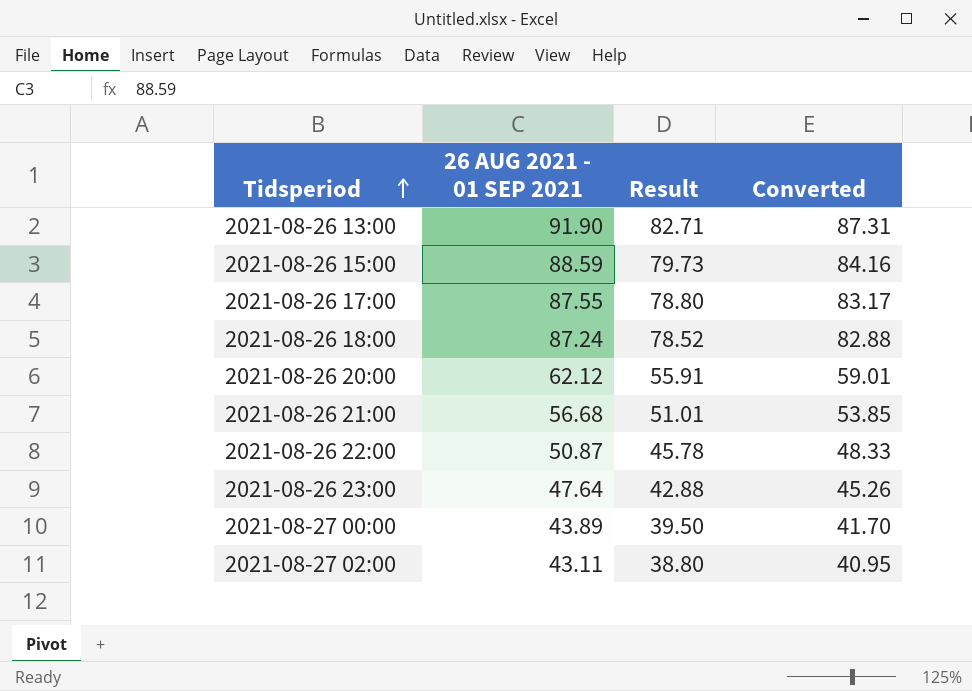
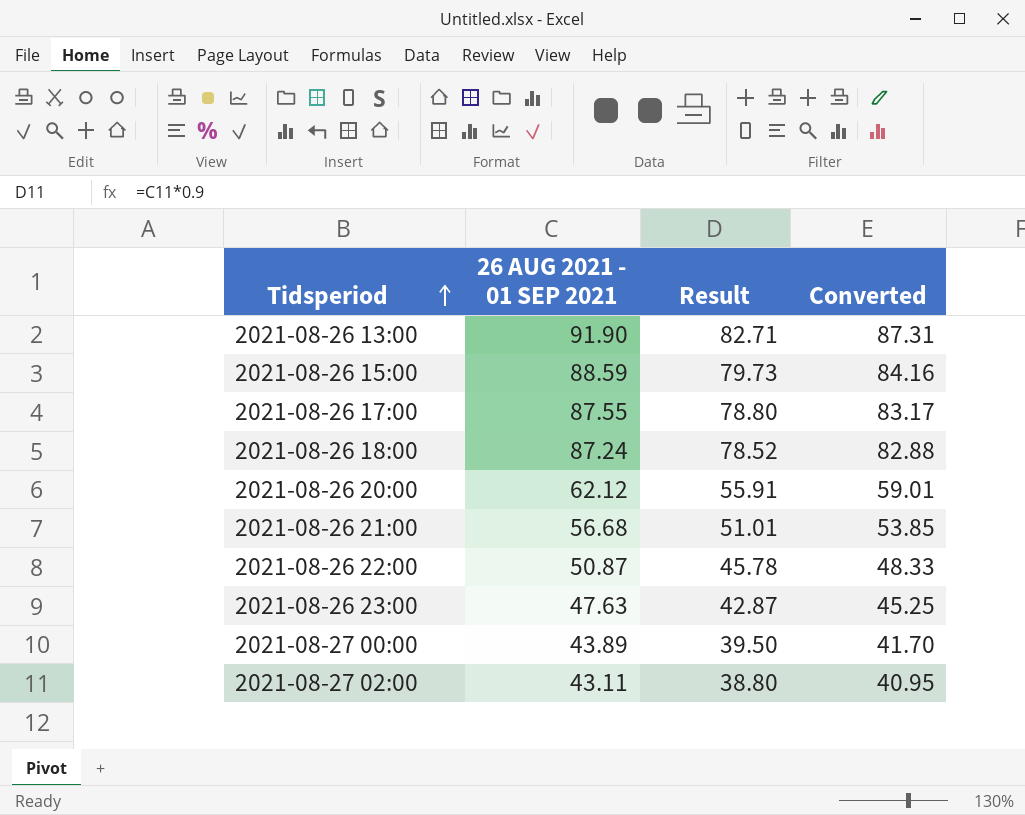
2021-08-26 23:00 | 26 AUG 2021 - 01 SEP 2021: 47.64 -> 47.63
2021-08-26 23:00 | Result: 42.88 -> 42.87
2021-08-26 23:00 | Converted: 45.26 -> 45.25

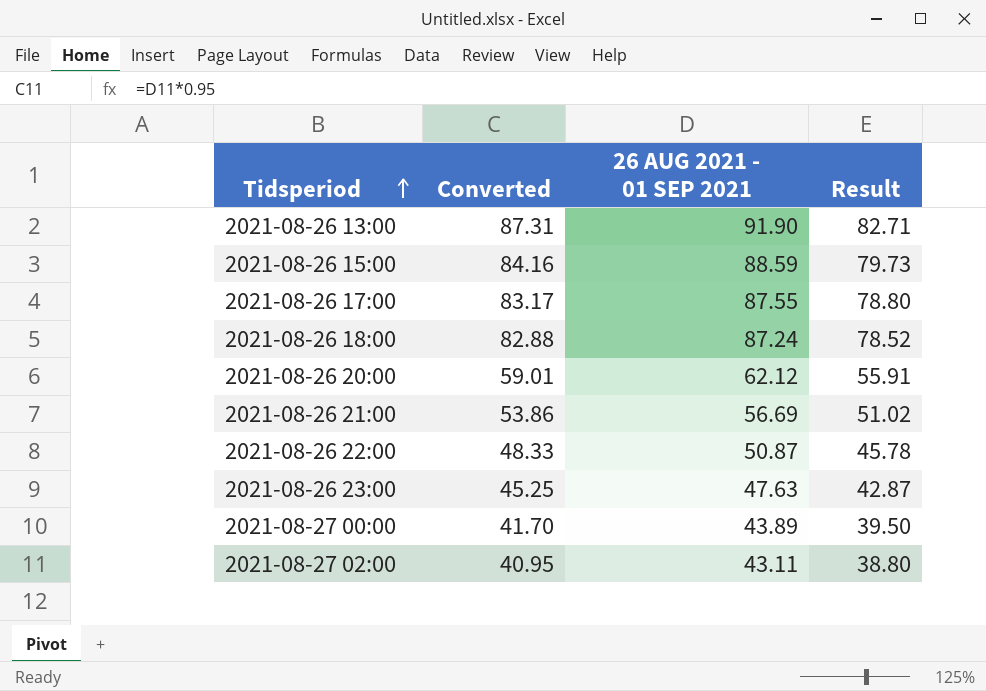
column Converted | position: 4 -> 2
2021-08-26 21:00 | Converted: 53.85 -> 53.86
2021-08-26 21:00 | 26 AUG 2021 - 01 SEP 2021: 56.68 -> 56.69
2021-08-26 21:00 | Result: 51.01 -> 51.02

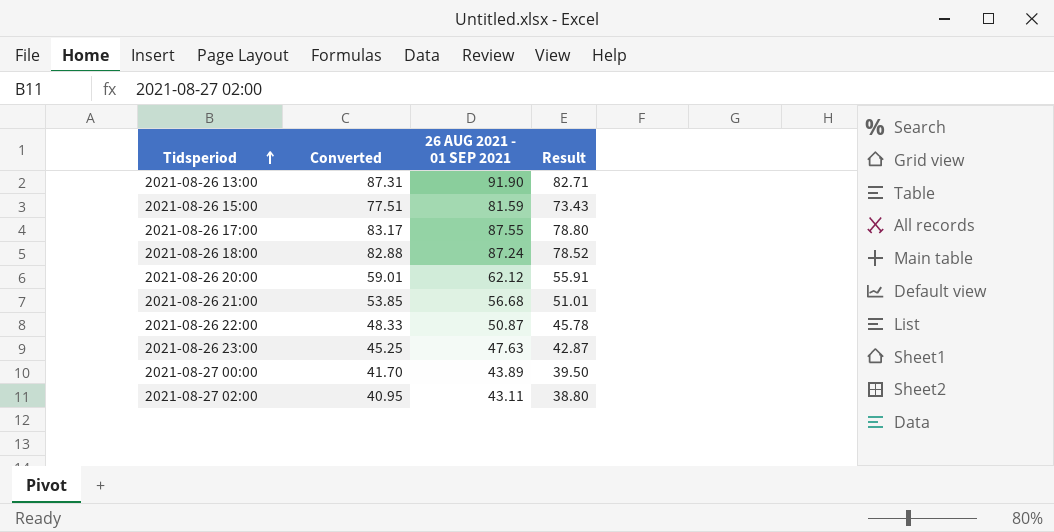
2021-08-26 15:00 | Converted: 84.16 -> 77.51
2021-08-26 15:00 | 26 AUG 2021 - 01 SEP 2021: 88.59 -> 81.59
2021-08-26 15:00 | Result: 79.73 -> 73.43
2021-08-26 21:00 | Converted: 53.86 -> 53.85
2021-08-26 21:00 | 26 AUG 2021 - 01 SEP 2021: 56.69 -> 56.68
2021-08-26 21:00 | Result: 51.02 -> 51.01

